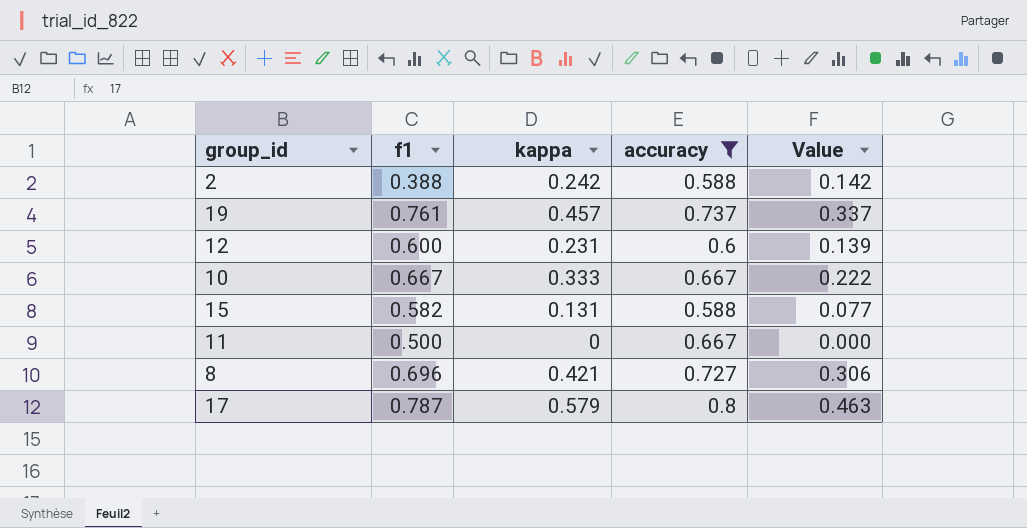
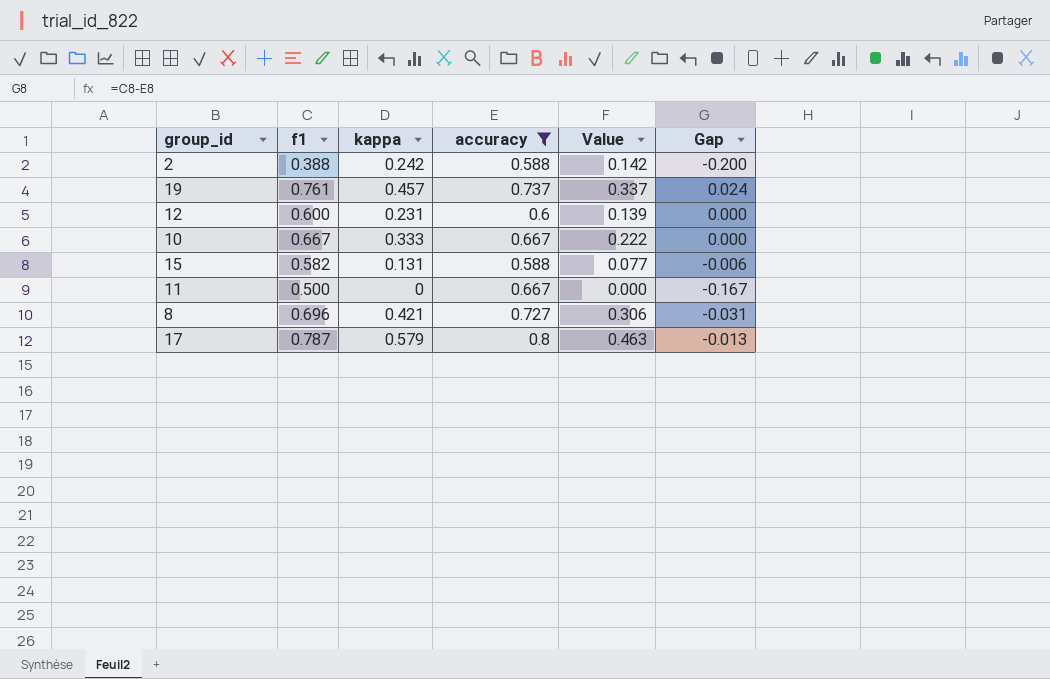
column Gap | formula: none -> [f1] - [accuracy]

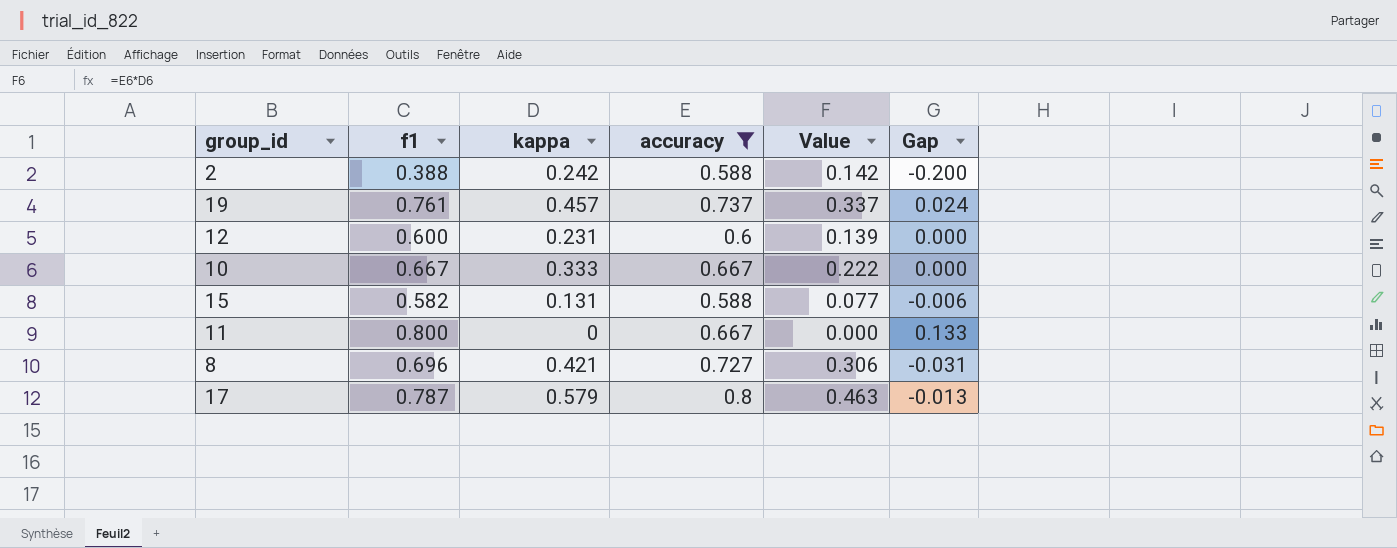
11 | f1: 0.500 -> 0.800
11 | Gap: -0.167 -> 0.133

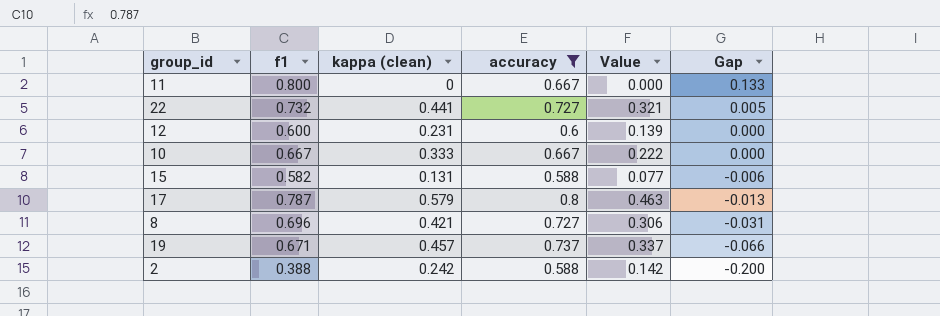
row order: none -> Gap descending
column name: kappa -> kappa (clean)
row 22: none -> 0.732 | 0.441 | 0.727 | 0.321 | 0.005
19 | f1: 0.761 -> 0.671
19 | Gap: 0.024 -> -0.066

